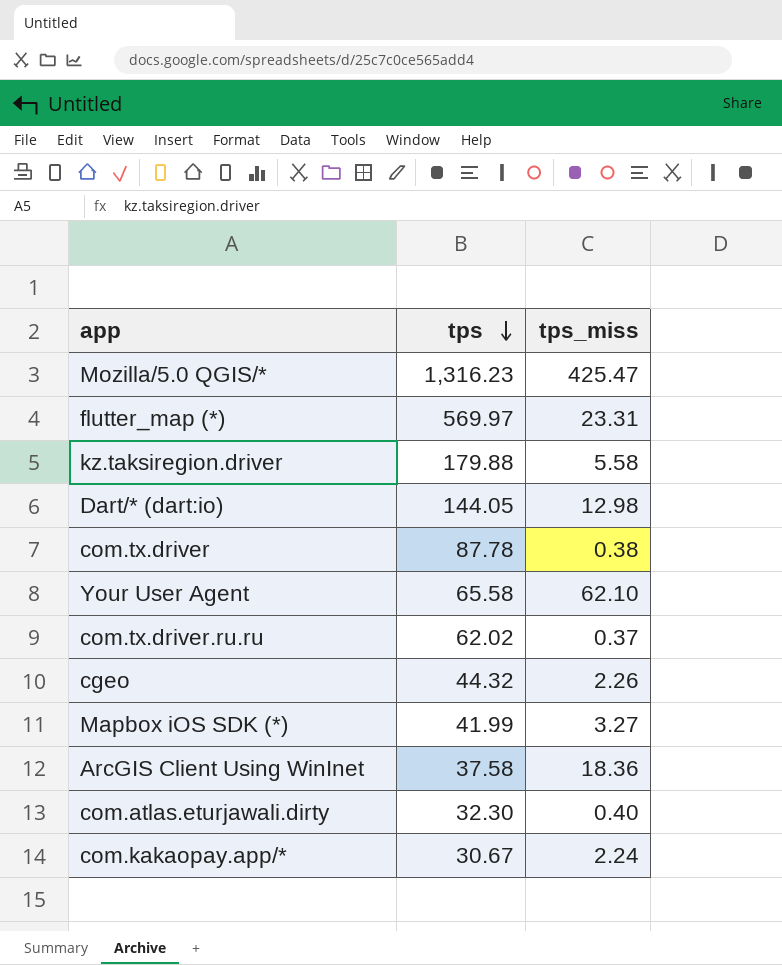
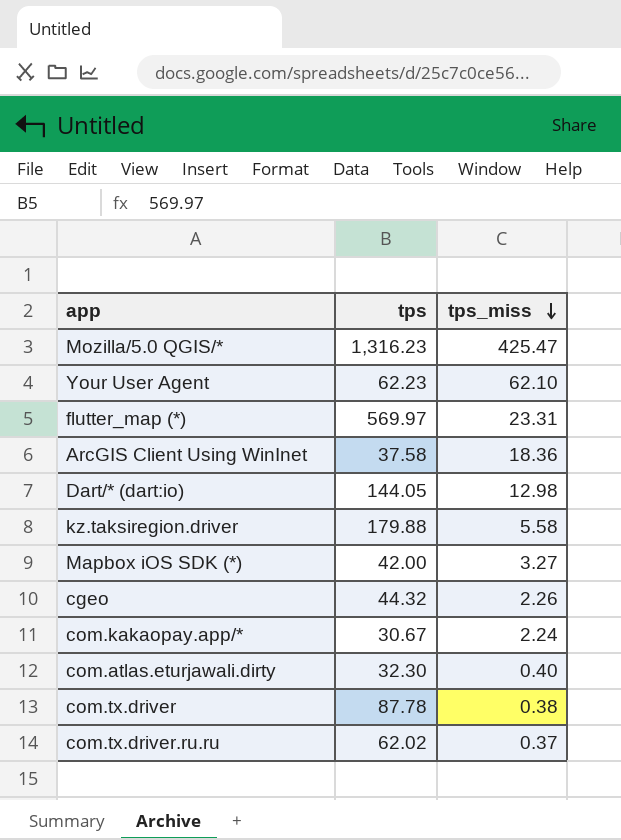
row order: tps descending -> tps_miss descending
Your User Agent | tps: 65.58 -> 62.23
Mapbox iOS SDK (*) | tps: 41.99 -> 42.00

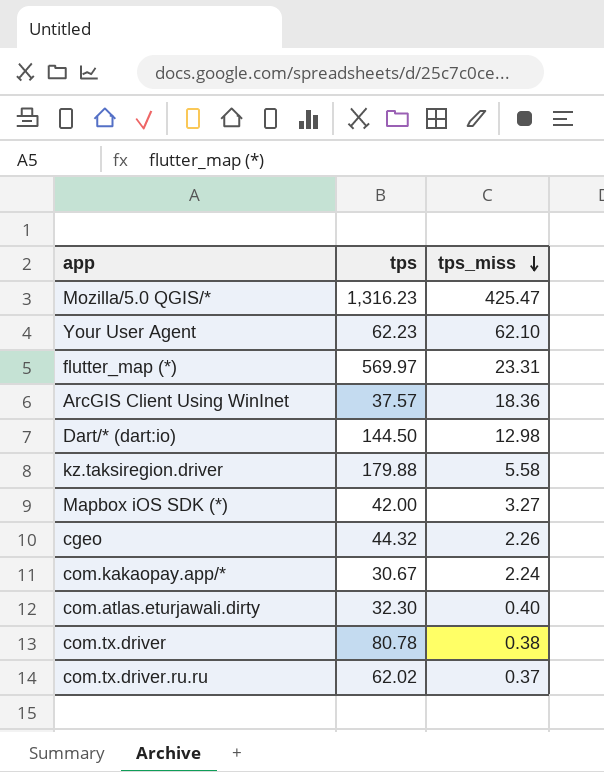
ArcGIS Client Using WinInet | tps: 37.58 -> 37.57
Dart/* (dart:io) | tps: 144.05 -> 144.50
com.tx.driver | tps: 87.78 -> 80.78

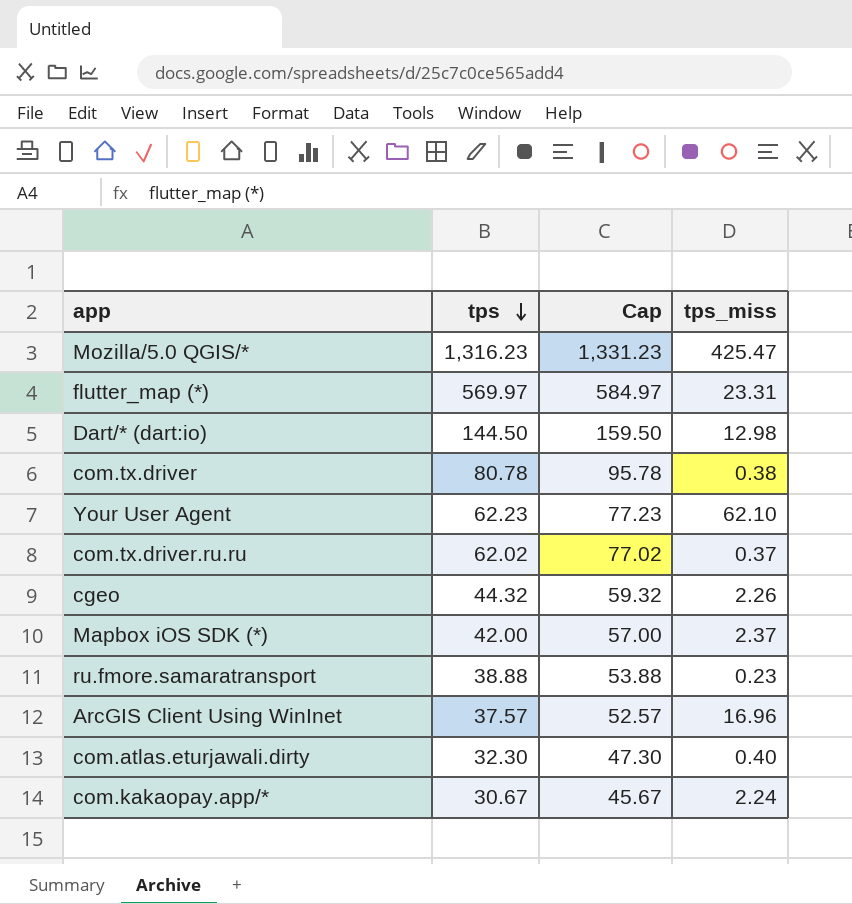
row order: tps_miss descending -> tps descending
column Cap | formula: none -> [tps] + 15
row kz.taksiregion.driver: 179.88 | 5.58 -> none
Mapbox iOS SDK (*) | tps_miss: 3.27 -> 2.37
row ru.fmore.samaratransport: none -> 38.88 | 53.88 | 0.23
ArcGIS Client Using WinInet | tps_miss: 18.36 -> 16.96

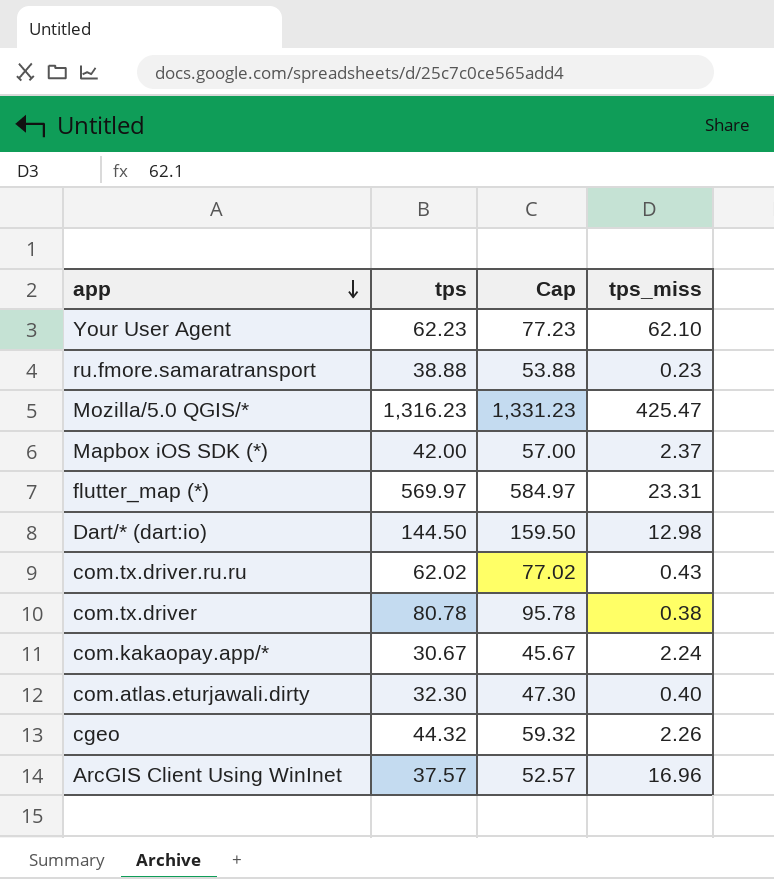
row order: tps descending -> app descending
com.tx.driver.ru.ru | tps_miss: 0.37 -> 0.43

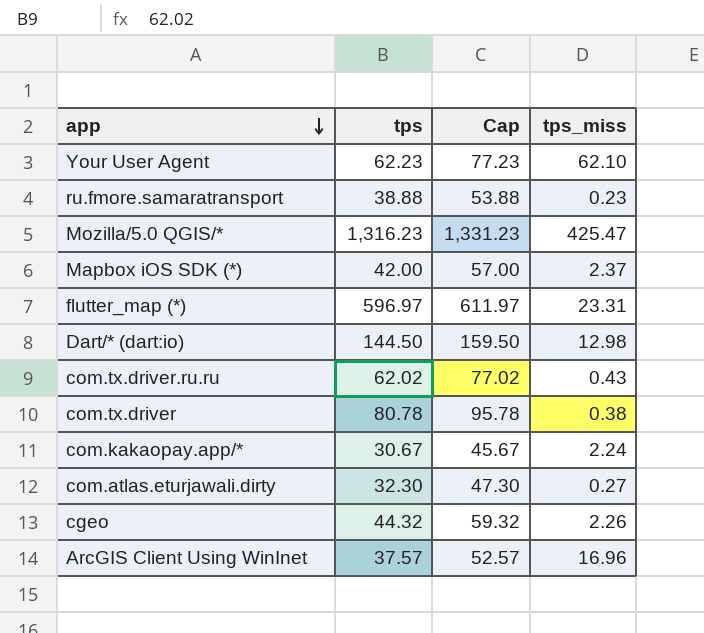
flutter_map (*) | tps: 569.97 -> 596.97
flutter_map (*) | Cap: 584.97 -> 611.97
com.atlas.eturjawali.dirty | tps_miss: 0.40 -> 0.27

